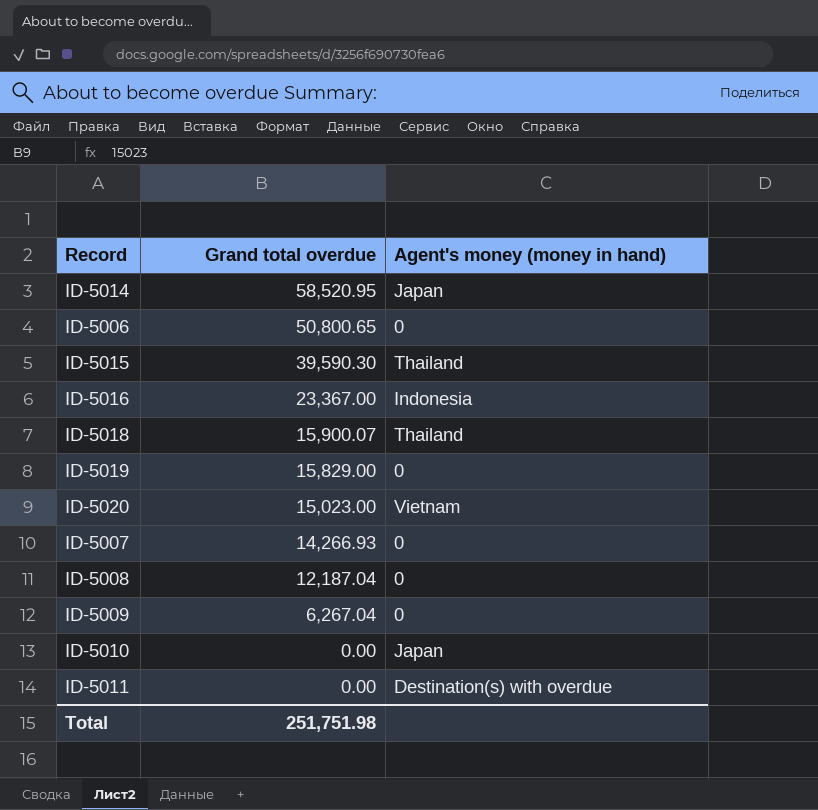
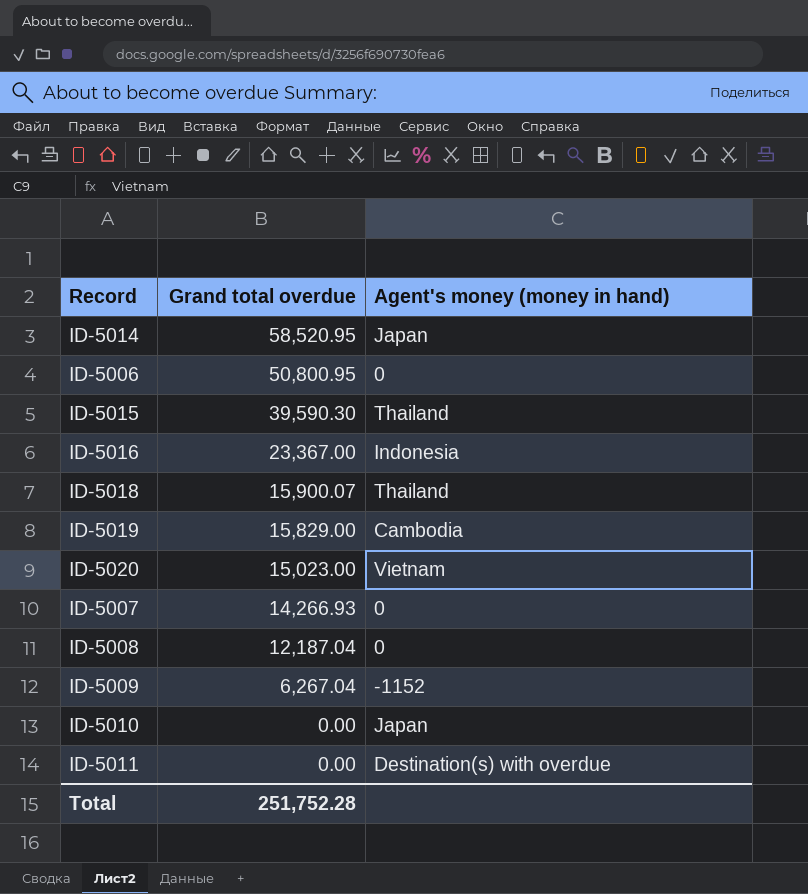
ID-5006 | Grand total overdue: 50,800.65 -> 50,800.95
ID-5019 | Agent's money (money in hand): 0 -> Cambodia
ID-5009 | Agent's money (money in hand): 0 -> -1152
Total | Grand total overdue: 251,751.98 -> 251,752.28

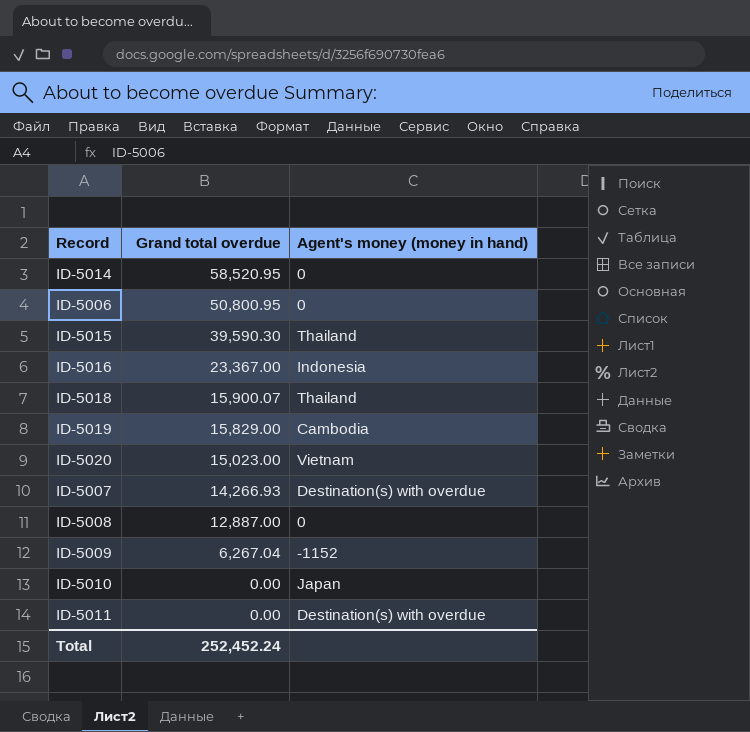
ID-5014 | Agent's money (money in hand): Japan -> 0
ID-5007 | Agent's money (money in hand): 0 -> Destination(s) with overdue
ID-5008 | Grand total overdue: 12,187.04 -> 12,887.00
Total | Grand total overdue: 251,752.28 -> 252,452.24

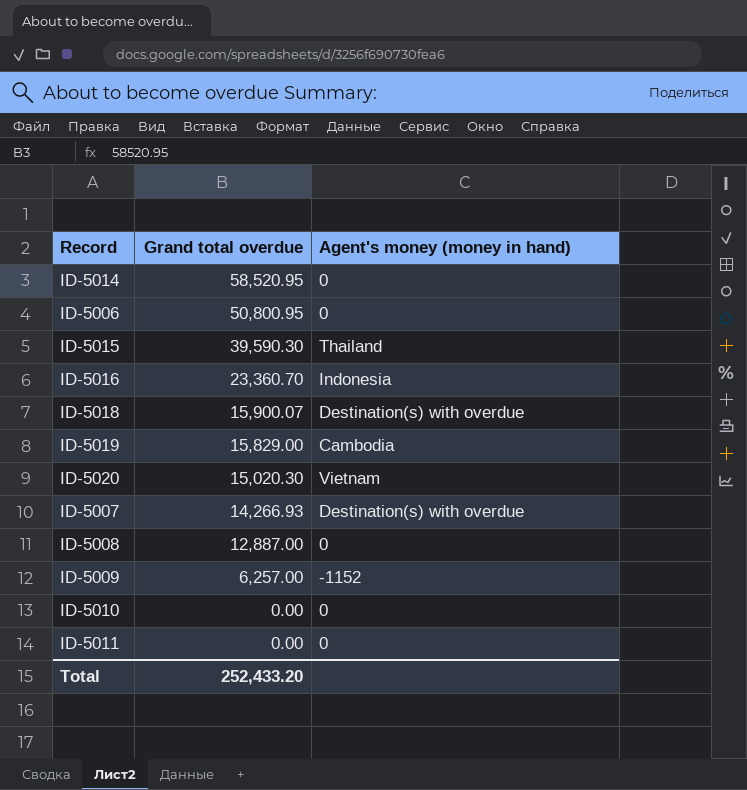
ID-5016 | Grand total overdue: 23,367.00 -> 23,360.70
ID-5018 | Agent's money (money in hand): Thailand -> Destination(s) with overdue
ID-5020 | Grand total overdue: 15,023.00 -> 15,020.30
ID-5009 | Grand total overdue: 6,267.04 -> 6,257.00
ID-5010 | Agent's money (money in hand): Japan -> 0
ID-5011 | Agent's money (money in hand): Destination(s) with overdue -> 0
Total | Grand total overdue: 252,452.24 -> 252,433.20

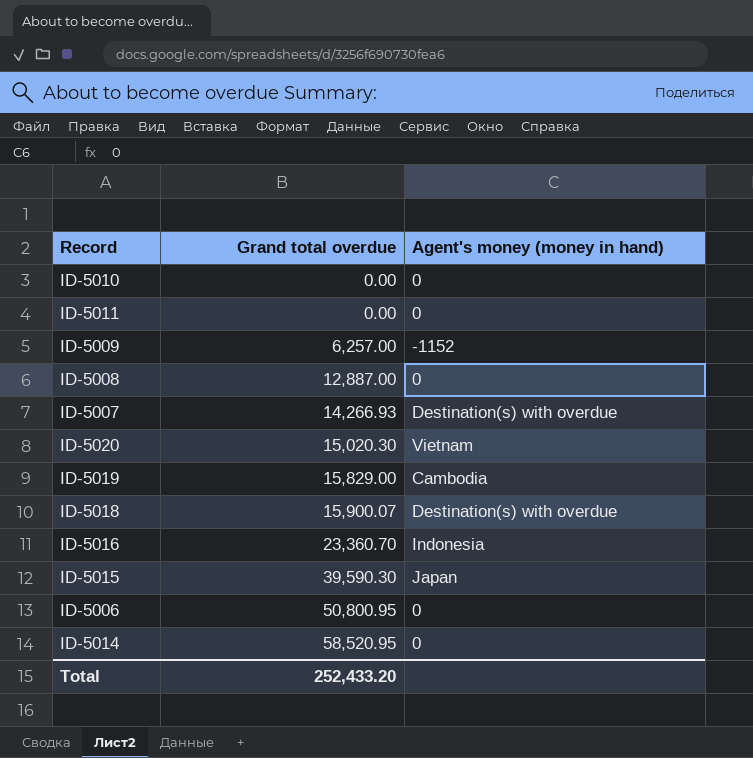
row order: Grand total overdue descending -> Grand total overdue ascending
ID-5015 | Agent's money (money in hand): Thailand -> Japan

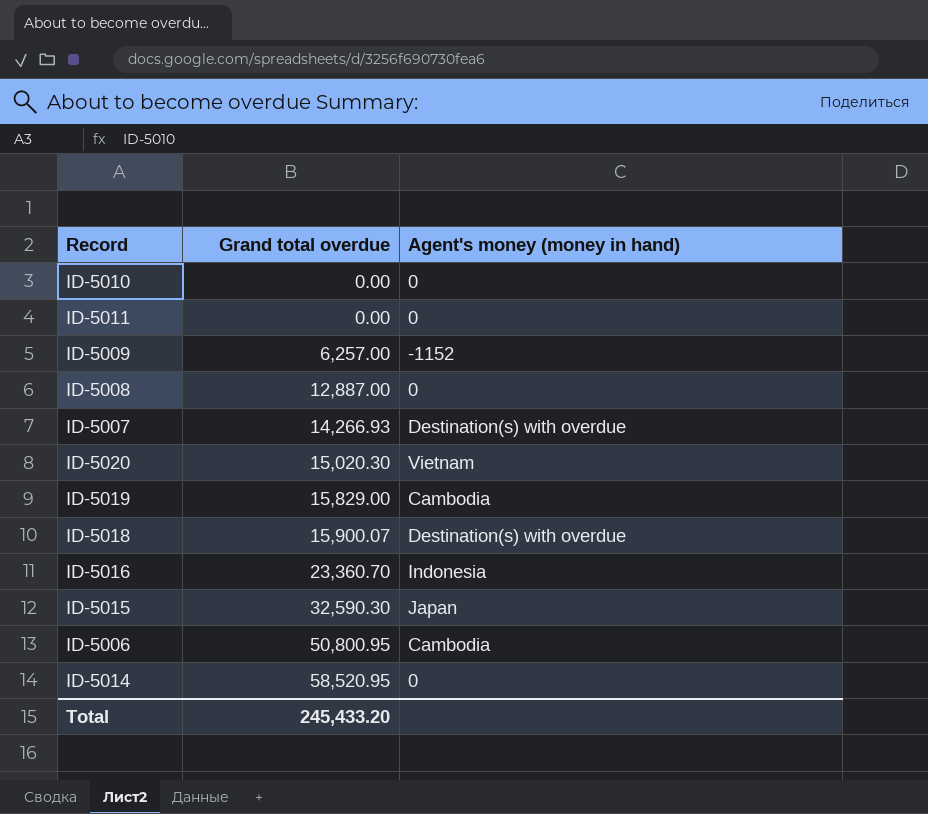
ID-5015 | Grand total overdue: 39,590.30 -> 32,590.30
ID-5006 | Agent's money (money in hand): 0 -> Cambodia
Total | Grand total overdue: 252,433.20 -> 245,433.20

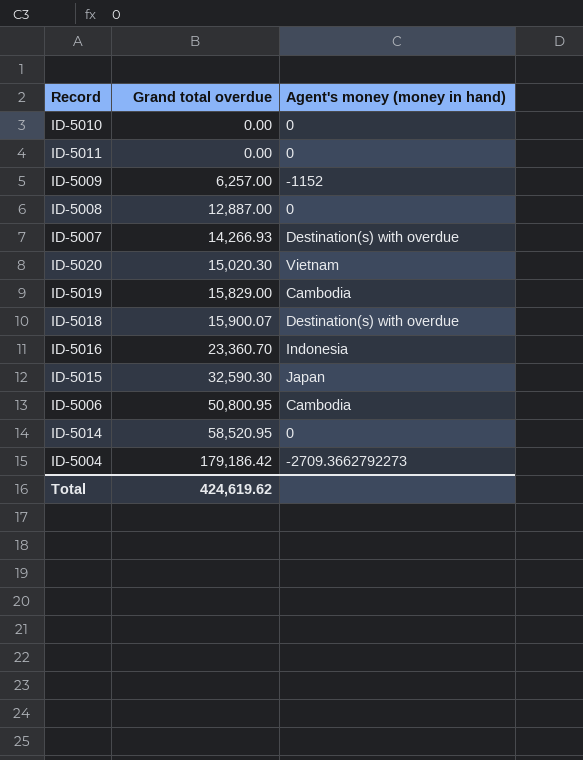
row ID-5004: none -> 179,186.42 | -2709.3662792273
Total | Grand total overdue: 245,433.20 -> 424,619.62

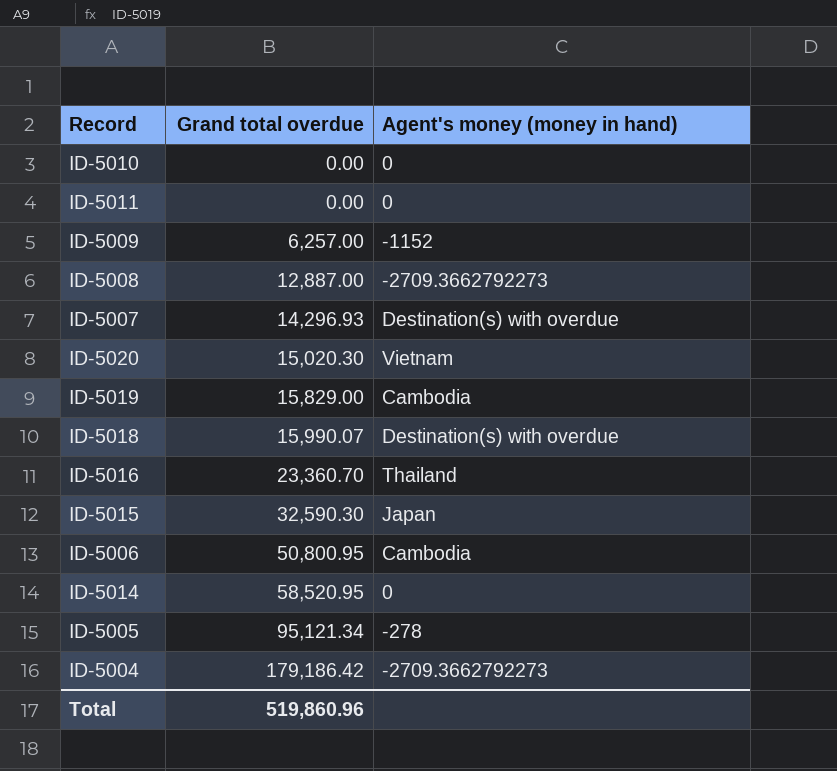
ID-5008 | Agent's money (money in hand): 0 -> -2709.3662792273
ID-5007 | Grand total overdue: 14,266.93 -> 14,296.93
ID-5018 | Grand total overdue: 15,900.07 -> 15,990.07
ID-5016 | Agent's money (money in hand): Indonesia -> Thailand
row ID-5005: none -> 95,121.34 | -278
Total | Grand total overdue: 424,619.62 -> 519,860.96

